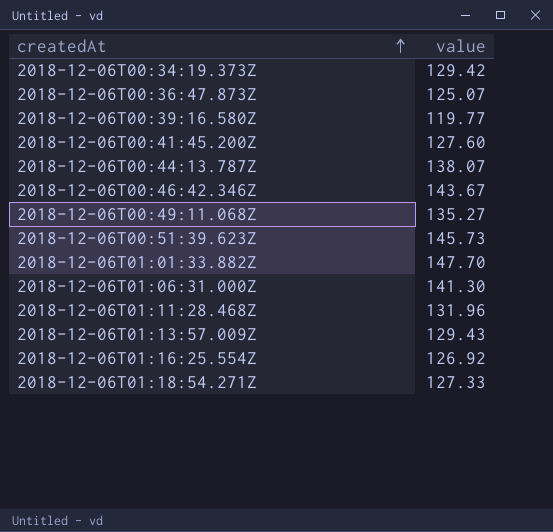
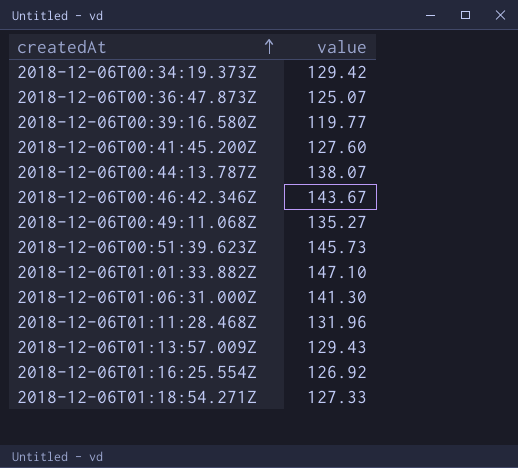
2018-12-06T01:01:33.882Z | value: 147.70 -> 147.10

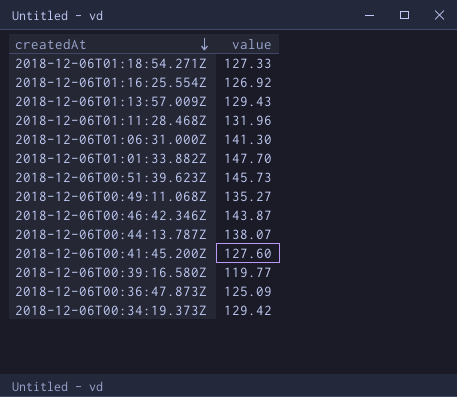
row order: createdAt ascending -> createdAt descending
2018-12-06T01:01:33.882Z | value: 147.10 -> 147.70
2018-12-06T00:46:42.346Z | value: 143.67 -> 143.87
2018-12-06T00:36:47.873Z | value: 125.07 -> 125.09

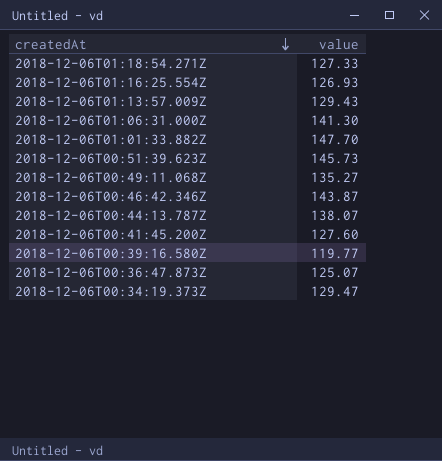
row 2018-12-06T01:11:28.468Z: 131.96 -> none
2018-12-06T01:16:25.554Z | value: 126.92 -> 126.93
2018-12-06T00:36:47.873Z | value: 125.09 -> 125.07
2018-12-06T00:34:19.373Z | value: 129.42 -> 129.47

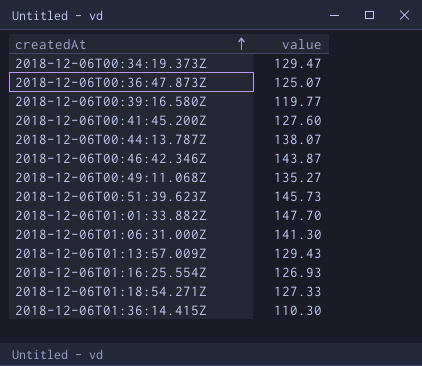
row order: createdAt descending -> createdAt ascending
row 2018-12-06T01:36:14.415Z: none -> 110.30

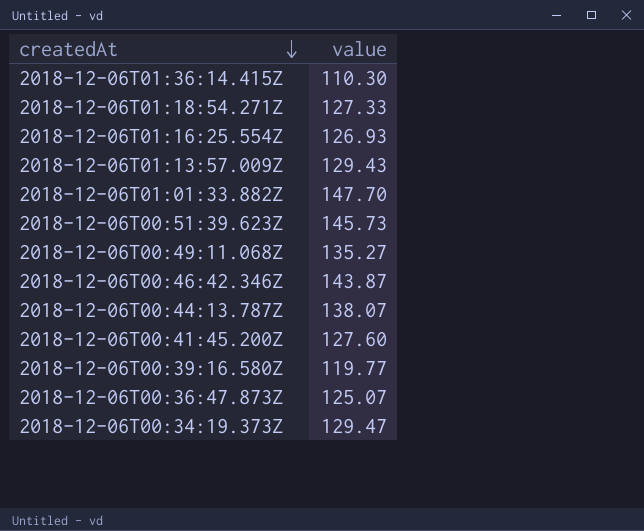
row order: createdAt ascending -> createdAt descending
row 2018-12-06T01:06:31.000Z: 141.30 -> none

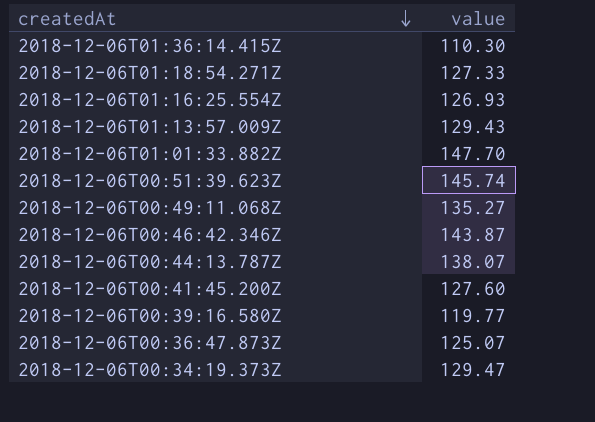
2018-12-06T00:51:39.623Z | value: 145.73 -> 145.74

